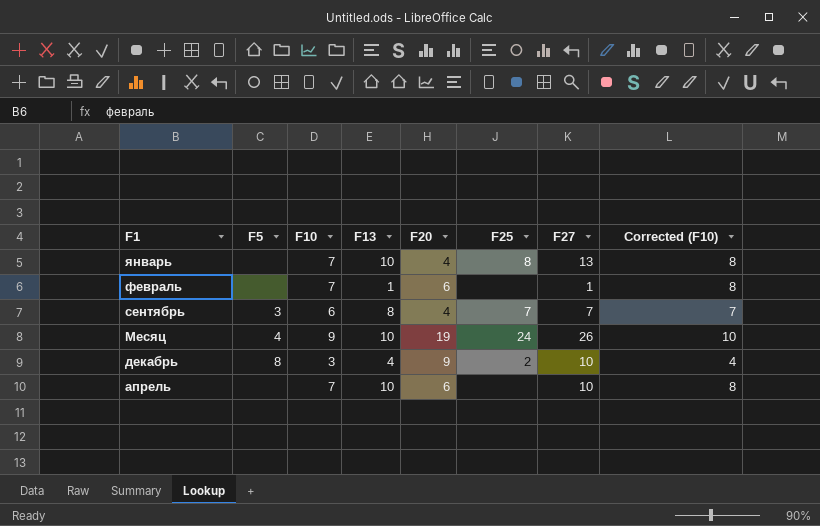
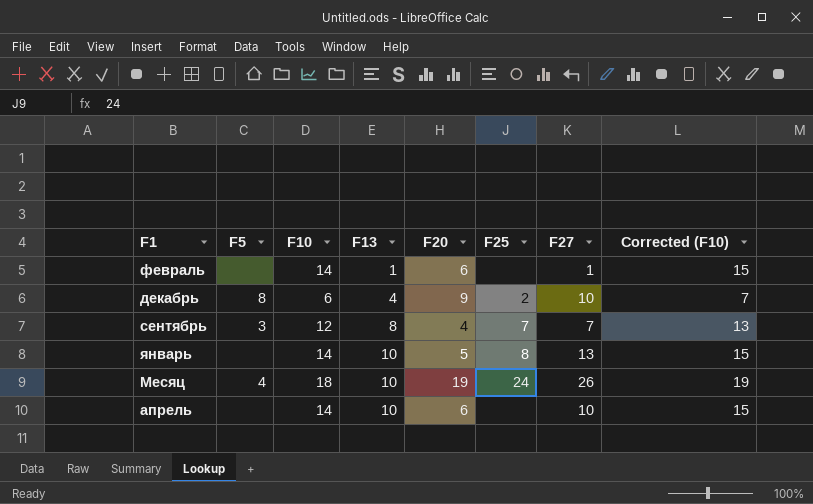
row order: F1 descending -> F13 ascending
февраль | F10: 7 -> 14
февраль | Corrected (F10): 8 -> 15
декабрь | F10: 3 -> 6
декабрь | Corrected (F10): 4 -> 7
сентябрь | F10: 6 -> 12
сентябрь | Corrected (F10): 7 -> 13
январь | F10: 7 -> 14
январь | F20: 4 -> 5
январь | Corrected (F10): 8 -> 15
Месяц | F10: 9 -> 18
Месяц | Corrected (F10): 10 -> 19
апрель | F10: 7 -> 14
апрель | Corrected (F10): 8 -> 15

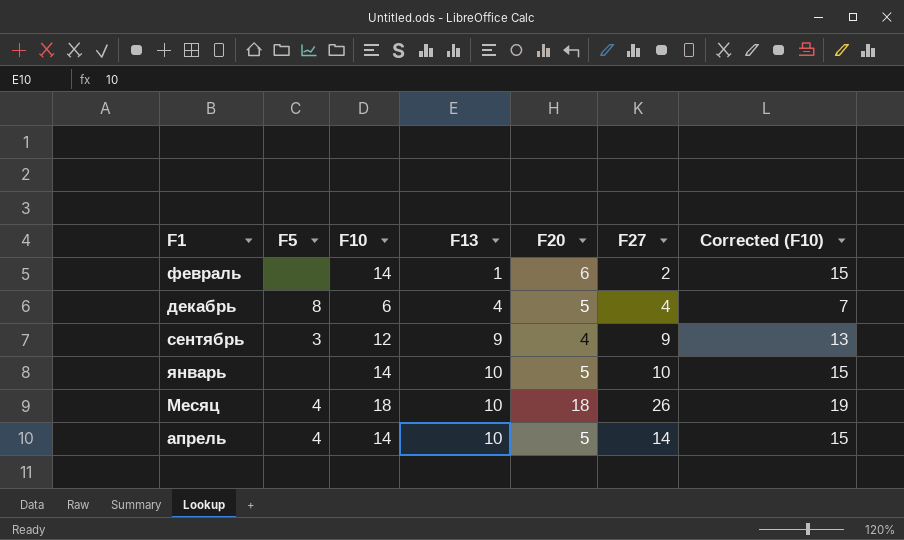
column F25 | position: 6 -> none
февраль | F27: 1 -> 2
декабрь | F20: 9 -> 5
декабрь | F27: 10 -> 4
сентябрь | F13: 8 -> 9
сентябрь | F27: 7 -> 9
январь | F27: 13 -> 10
Месяц | F20: 19 -> 18
апрель | F5: none -> 4
апрель | F20: 6 -> 5
апрель | F27: 10 -> 14

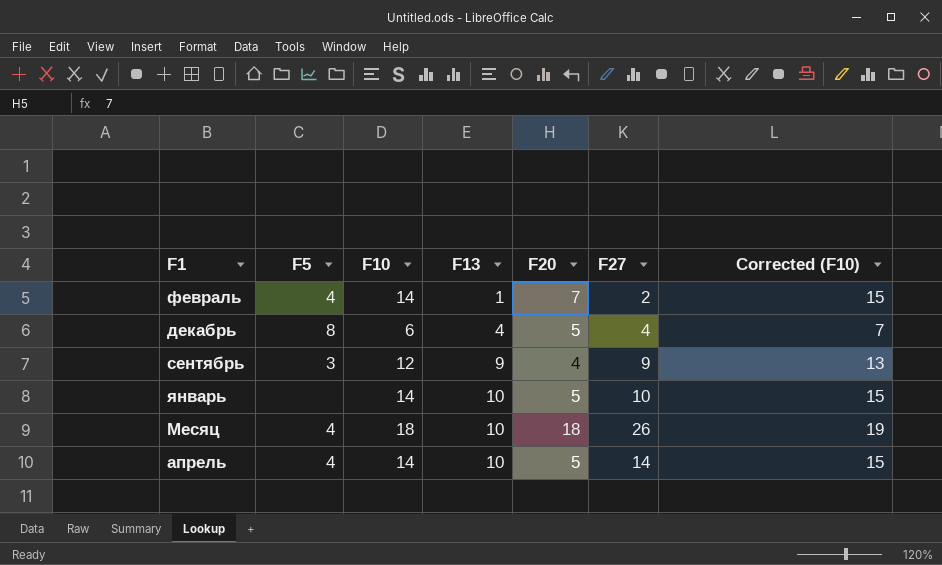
февраль | F5: none -> 4
февраль | F20: 6 -> 7

